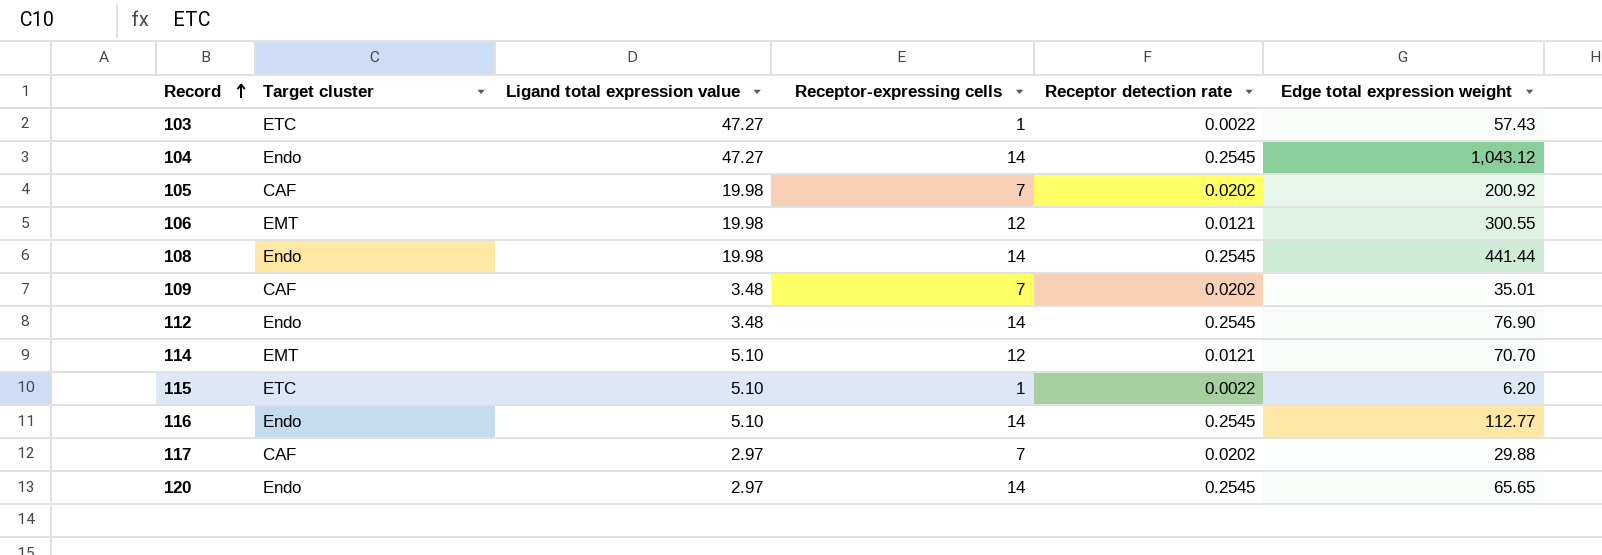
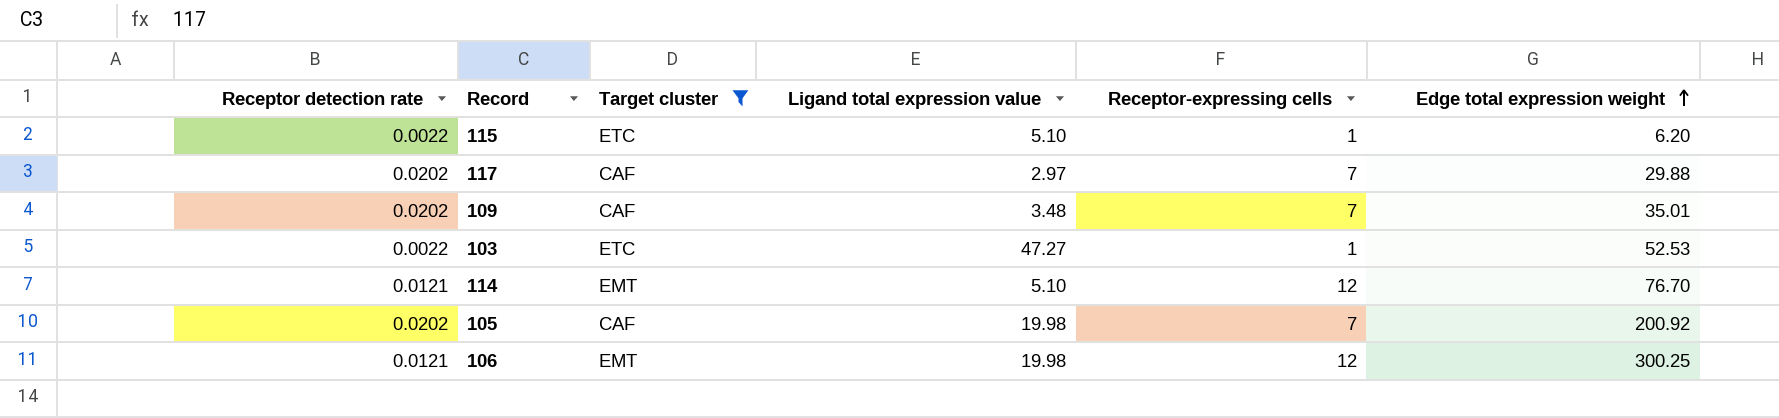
filter: none -> Target cluster != Endo
row order: Record ascending -> Edge total expression weight ascending
column Receptor detection rate | position: 5 -> 1
103 | Edge total expression weight: 57.43 -> 52.53
114 | Edge total expression weight: 70.70 -> 76.70
106 | Edge total expression weight: 300.55 -> 300.25

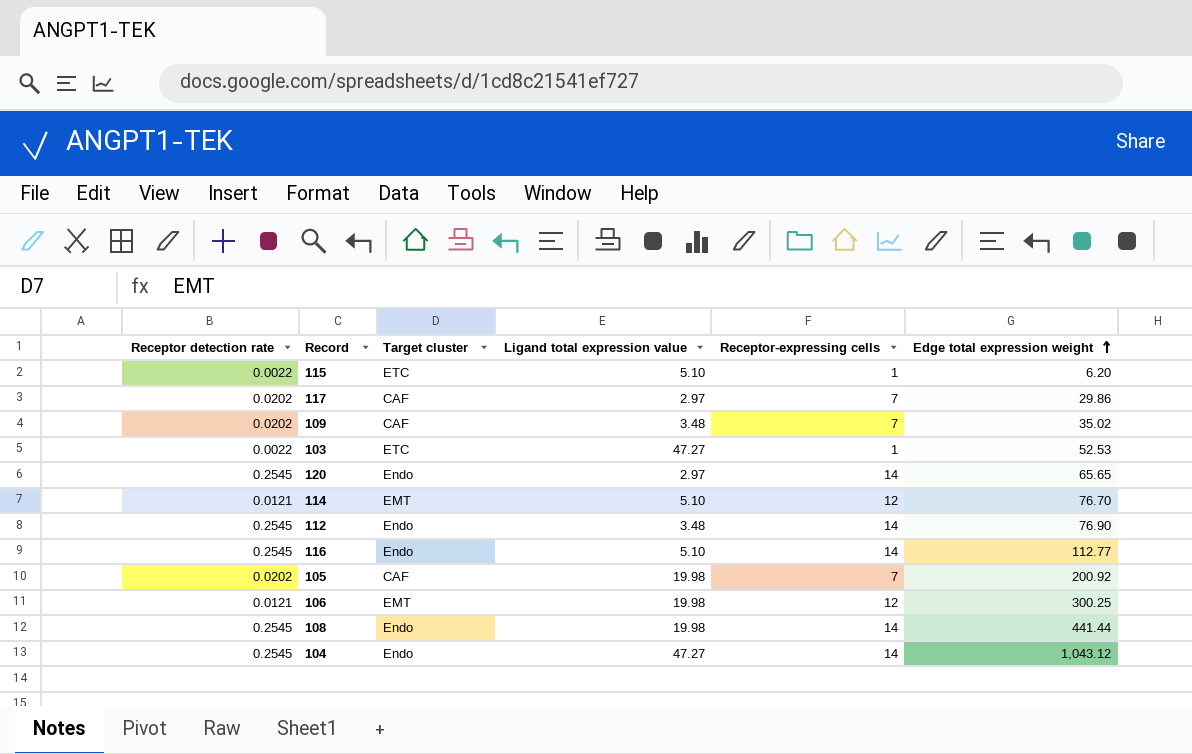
filter: Target cluster != Endo -> none
117 | Edge total expression weight: 29.88 -> 29.86
109 | Edge total expression weight: 35.01 -> 35.02

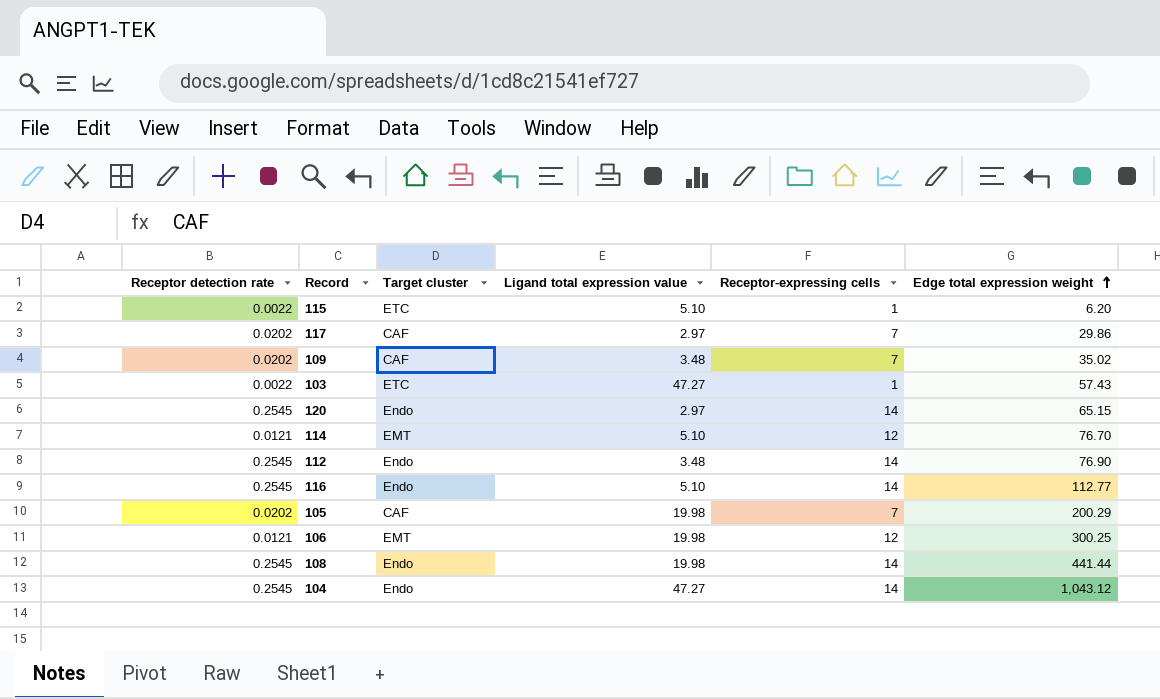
103 | Edge total expression weight: 52.53 -> 57.43
120 | Edge total expression weight: 65.65 -> 65.15
105 | Edge total expression weight: 200.92 -> 200.29

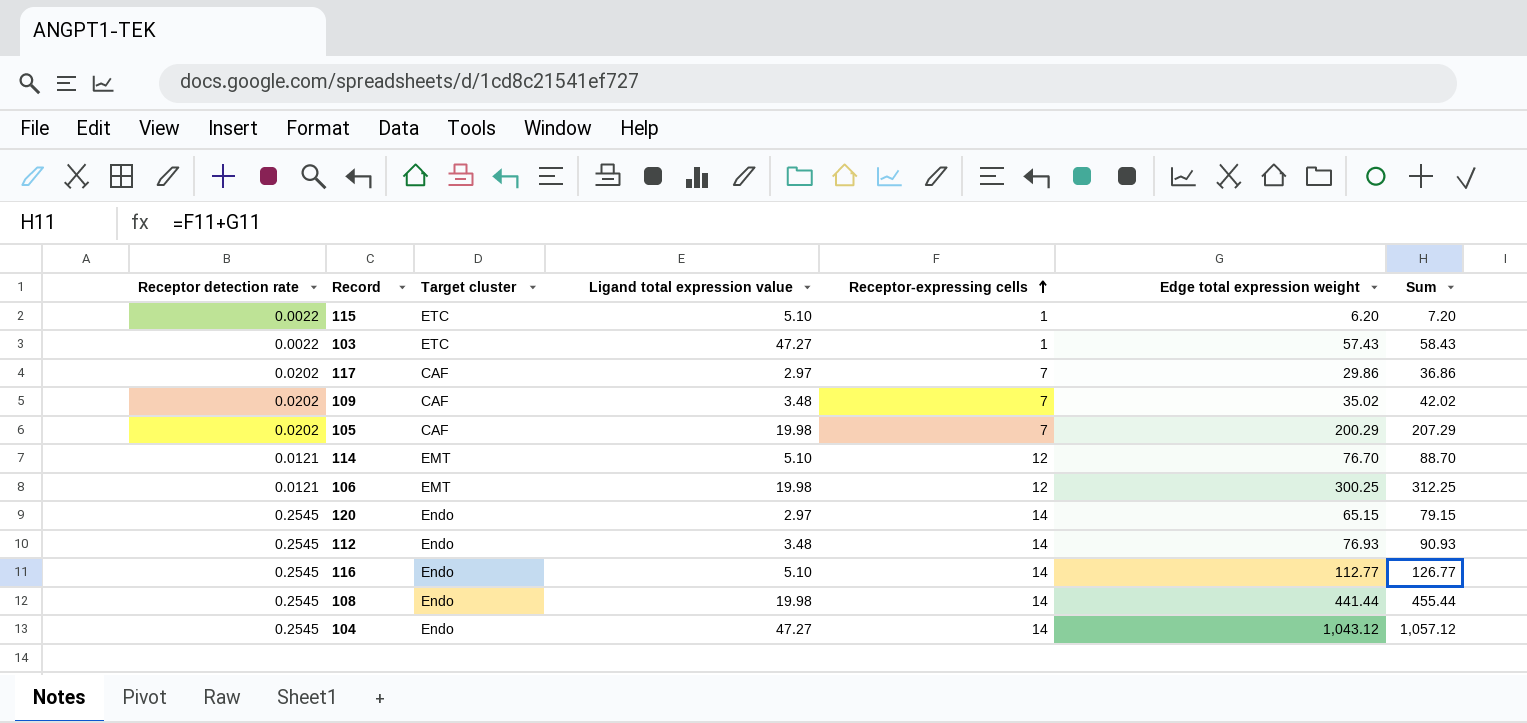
row order: Edge total expression weight ascending -> Receptor-expressing cells ascending
column Sum | formula: none -> [Receptor-expressing cells] + [Edge total expression weight]
112 | Edge total expression weight: 76.90 -> 76.93

